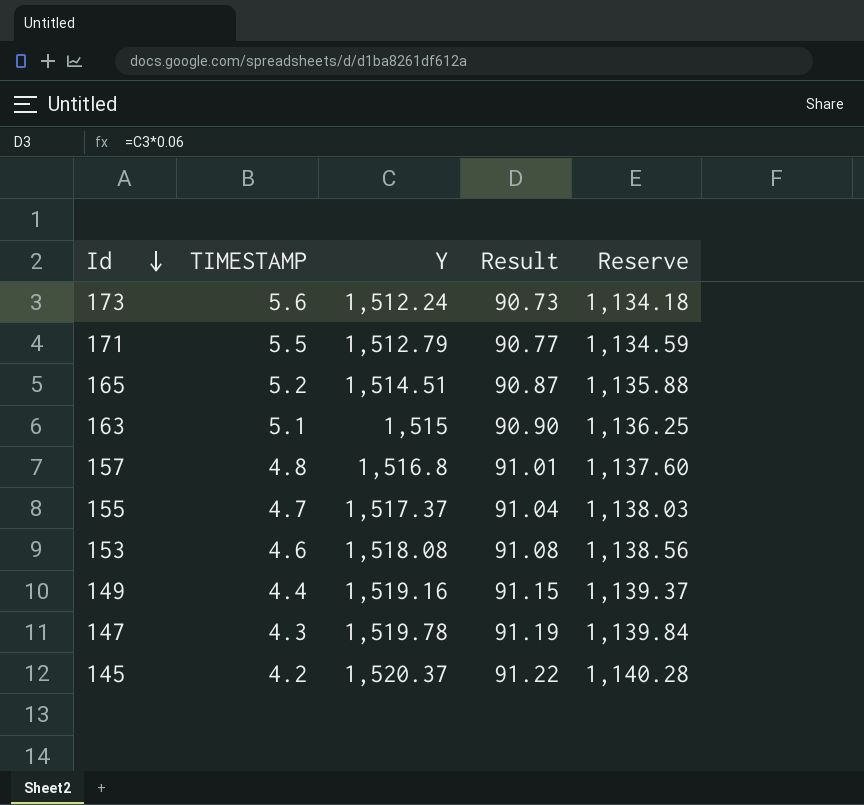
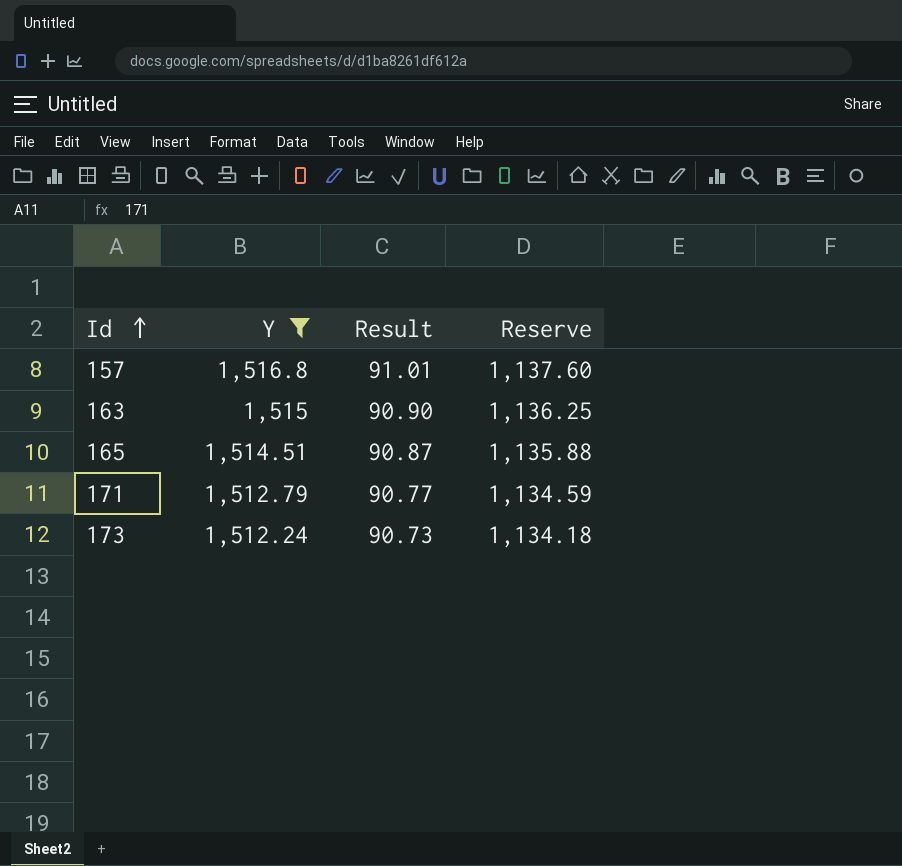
filter: none -> Y <= 1,516.8
row order: Id descending -> Id ascending
column TIMESTAMP | position: 2 -> none

